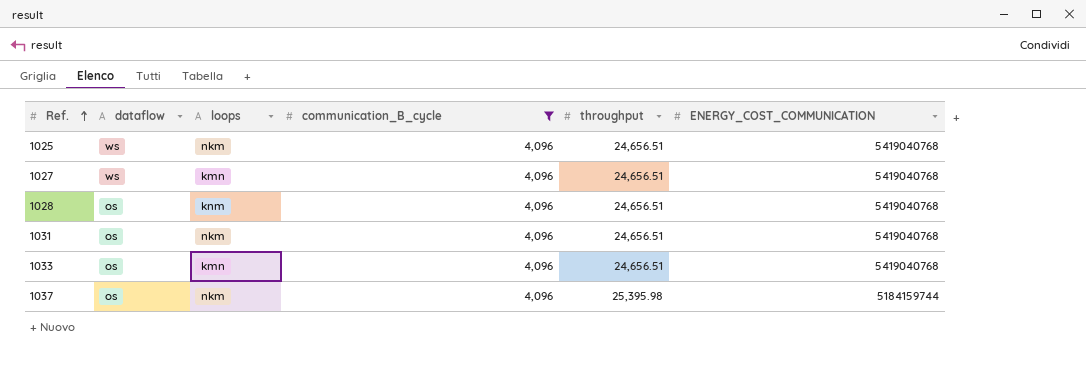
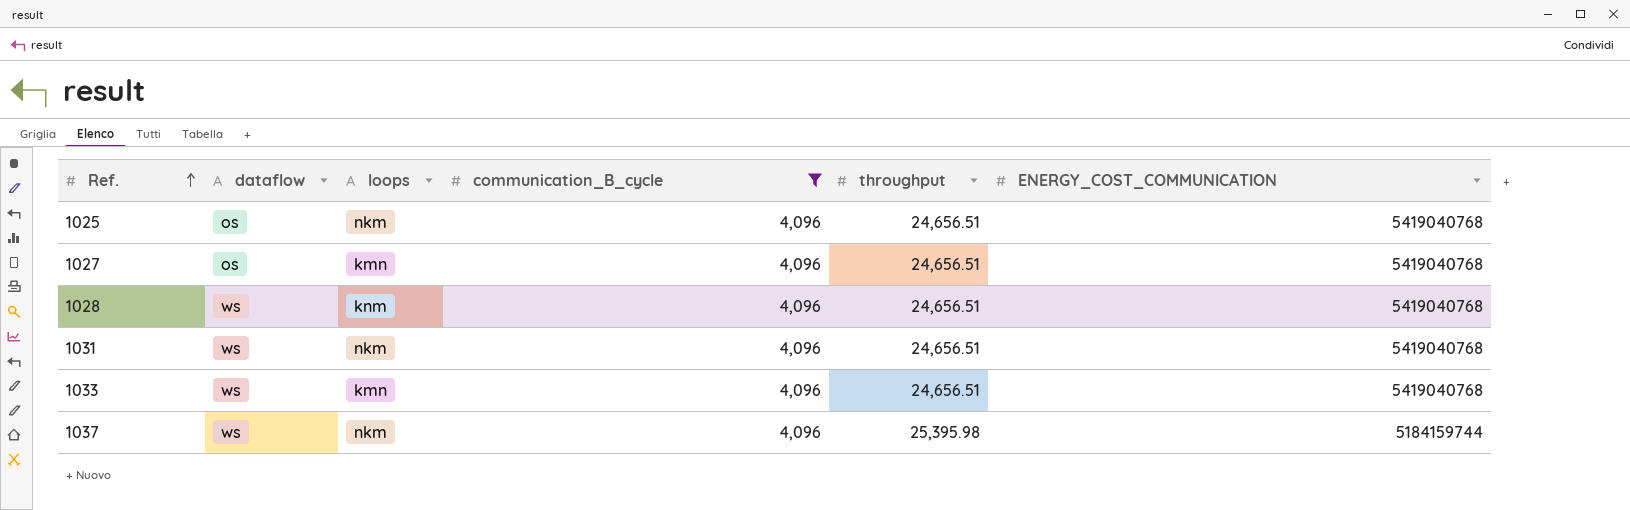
1025 | dataflow: ws -> os
1027 | dataflow: ws -> os
1028 | dataflow: os -> ws
1031 | dataflow: os -> ws
1033 | dataflow: os -> ws
1037 | dataflow: os -> ws

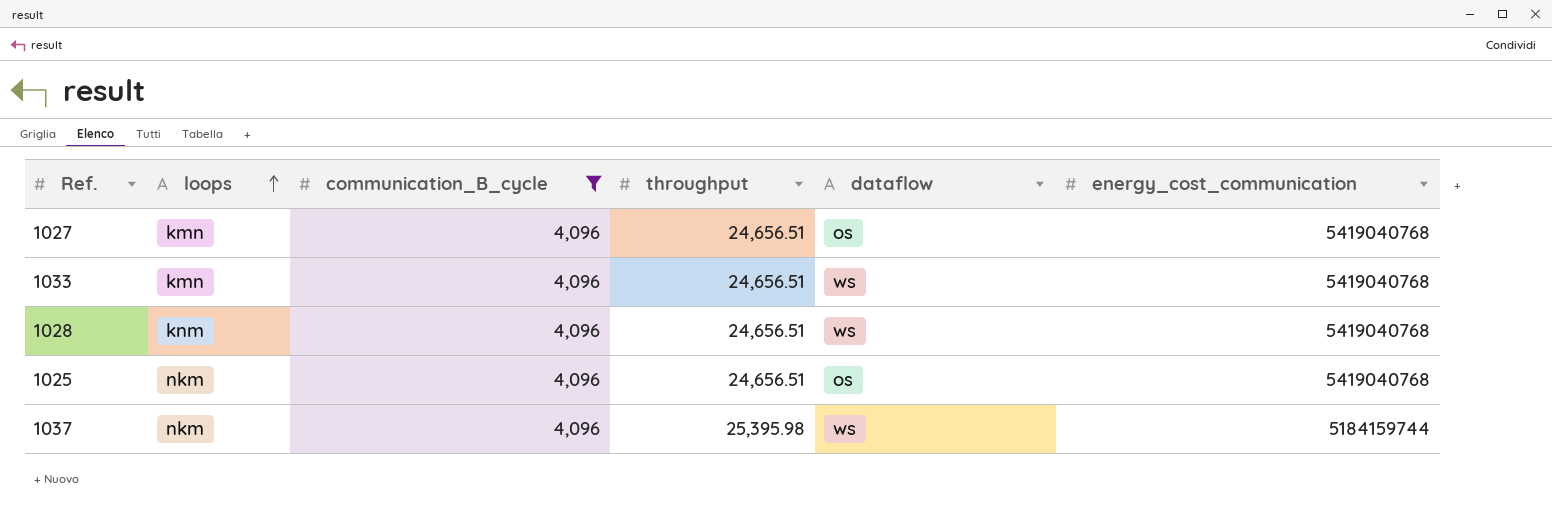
row order: Ref. ascending -> loops ascending
column dataflow | position: 2 -> 5
column name: ENERGY_COST_COMMUNICATION -> energy_cost_communication
row 1031: ws | nkm | 4,096 | 24,656.51 | 5419040768 -> none

